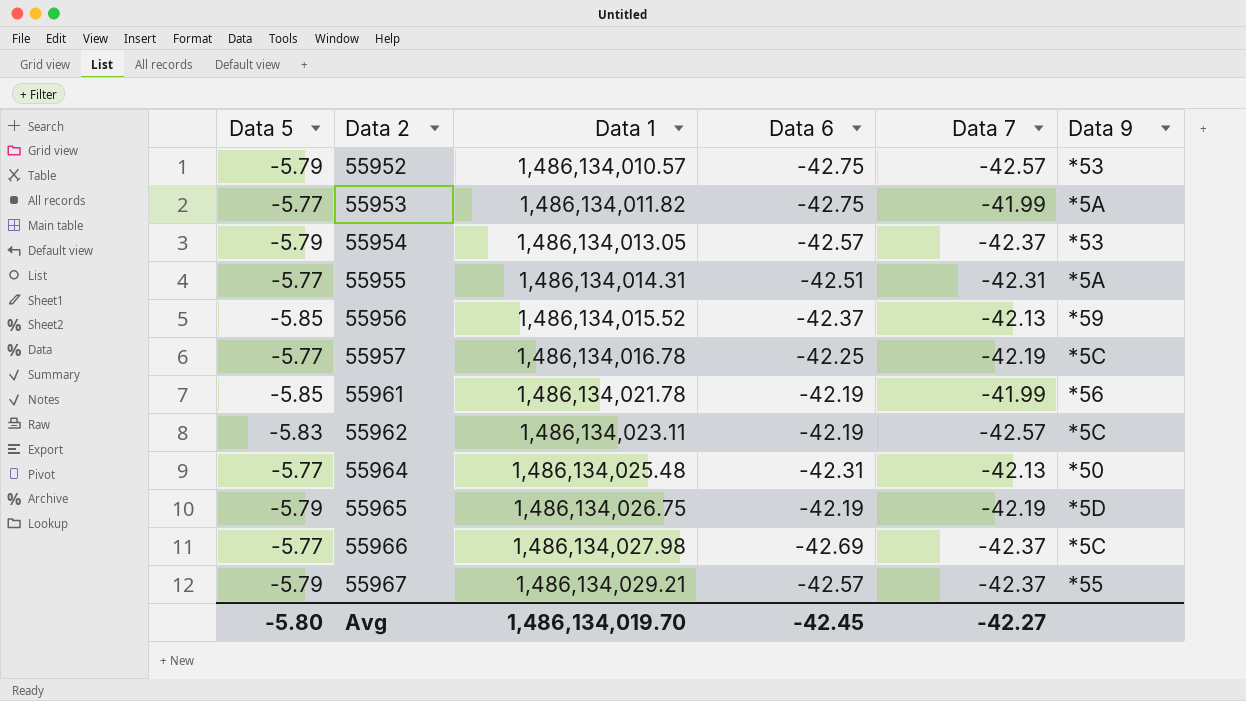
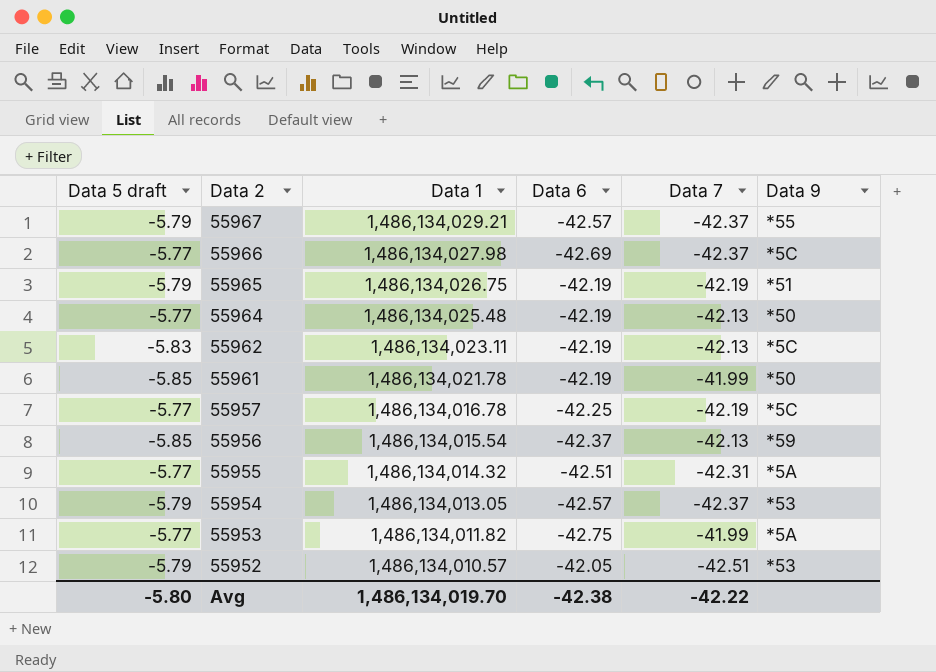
row order: Data 2 ascending -> Data 2 descending
column name: Data 5 -> Data 5 draft
55965 | Data 9: *5D -> *51
55964 | Data 6: -42.31 -> -42.19
55962 | Data 7: -42.57 -> -42.13
55961 | Data 9: *56 -> *50
55956 | Data 1: 1,486,134,015.52 -> 1,486,134,015.54
55955 | Data 1: 1,486,134,014.31 -> 1,486,134,014.32
55952 | Data 6: -42.75 -> -42.05
55952 | Data 7: -42.57 -> -42.51
Avg | Data 6: -42.45 -> -42.38
Avg | Data 7: -42.27 -> -42.22

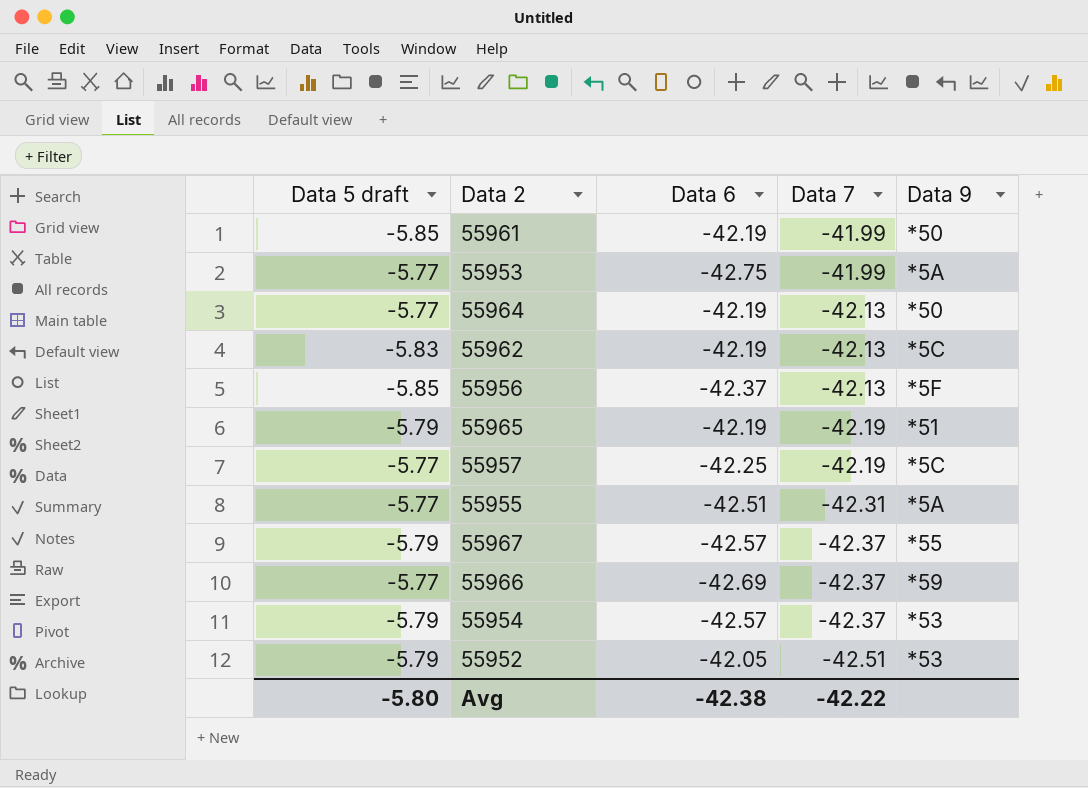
row order: Data 2 descending -> Data 7 descending
column Data 1 | position: 3 -> none
55956 | Data 9: *59 -> *5F
55966 | Data 9: *5C -> *59

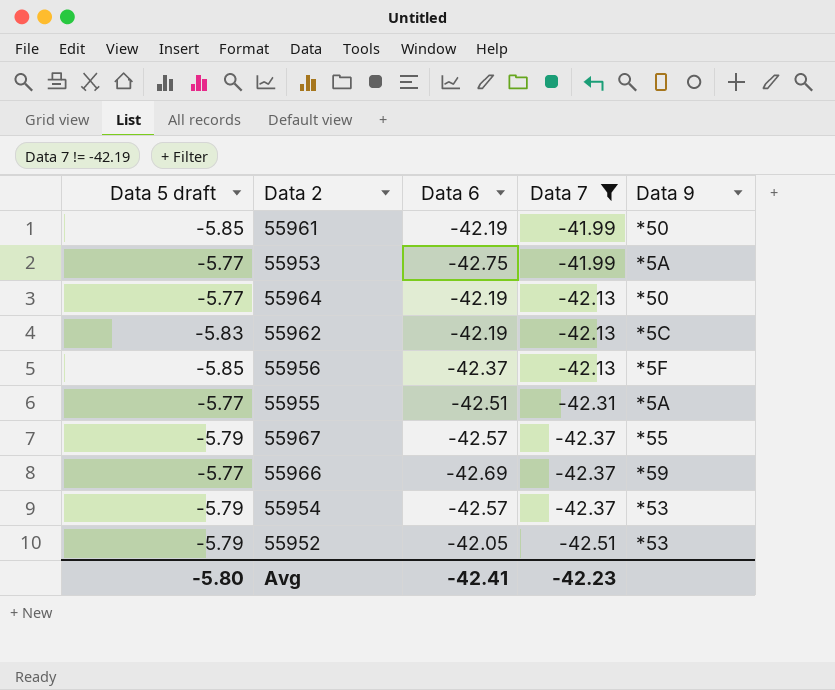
filter: none -> Data 7 != -42.19
Avg | Data 6: -42.38 -> -42.41
Avg | Data 7: -42.22 -> -42.23

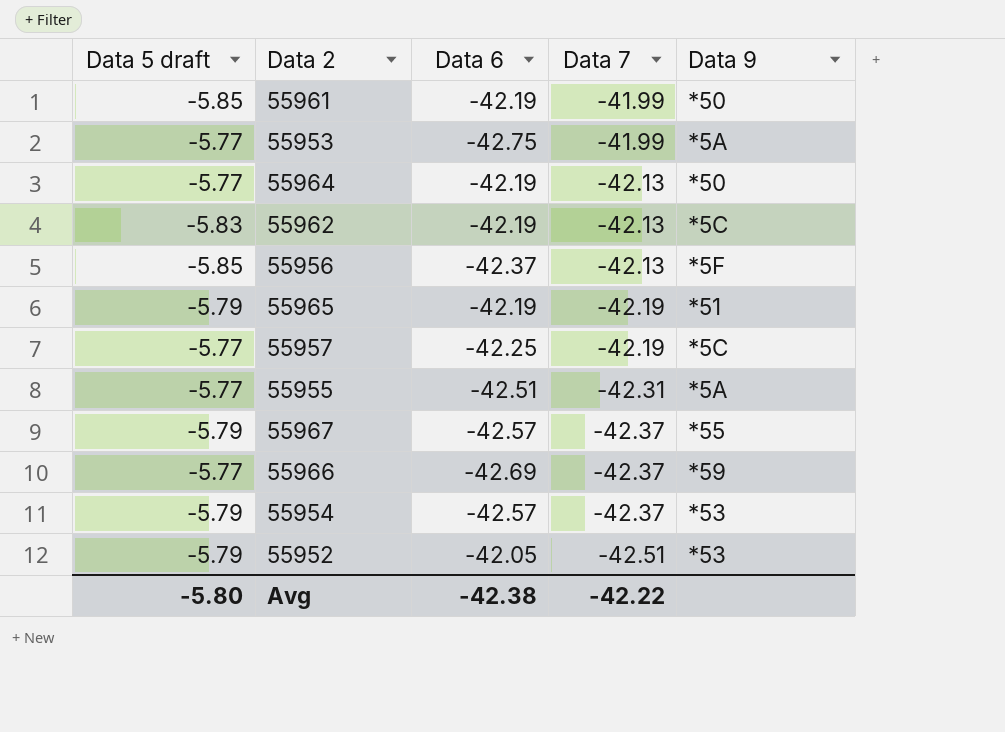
filter: Data 7 != -42.19 -> none
Avg | Data 6: -42.41 -> -42.38
Avg | Data 7: -42.23 -> -42.22

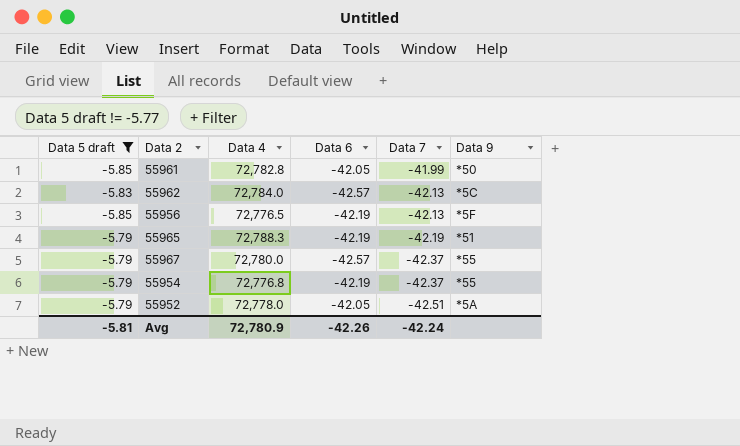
filter: none -> Data 5 draft != -5.77
column Data 4 | position: none -> 3
55961 | Data 6: -42.19 -> -42.05
55962 | Data 6: -42.19 -> -42.57
55956 | Data 6: -42.37 -> -42.19
55954 | Data 6: -42.57 -> -42.19
55954 | Data 9: *53 -> *55
55952 | Data 9: *53 -> *5A
Avg | Data 5 draft: -5.80 -> -5.81
Avg | Data 6: -42.38 -> -42.26
Avg | Data 7: -42.22 -> -42.24

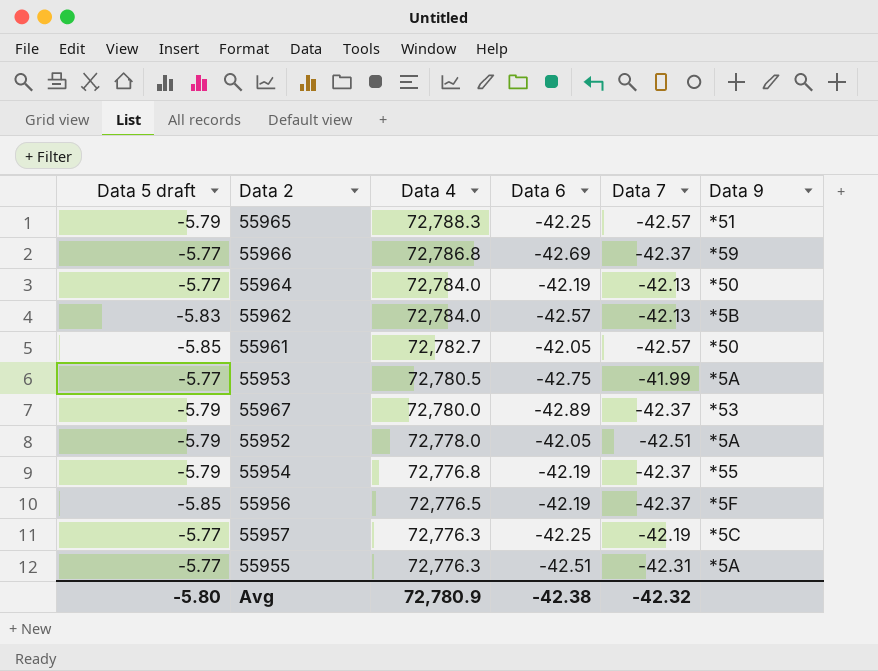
filter: Data 5 draft != -5.77 -> none
row order: Data 7 descending -> Data 4 descending
55965 | Data 6: -42.19 -> -42.25
55965 | Data 7: -42.19 -> -42.57
55962 | Data 9: *5C -> *5B
55961 | Data 4: 72,782.8 -> 72,782.7
55961 | Data 7: -41.99 -> -42.57
55967 | Data 6: -42.57 -> -42.89
55967 | Data 9: *55 -> *53
55956 | Data 7: -42.13 -> -42.37
Avg | Data 5 draft: -5.81 -> -5.80
Avg | Data 6: -42.26 -> -42.38
Avg | Data 7: -42.24 -> -42.32

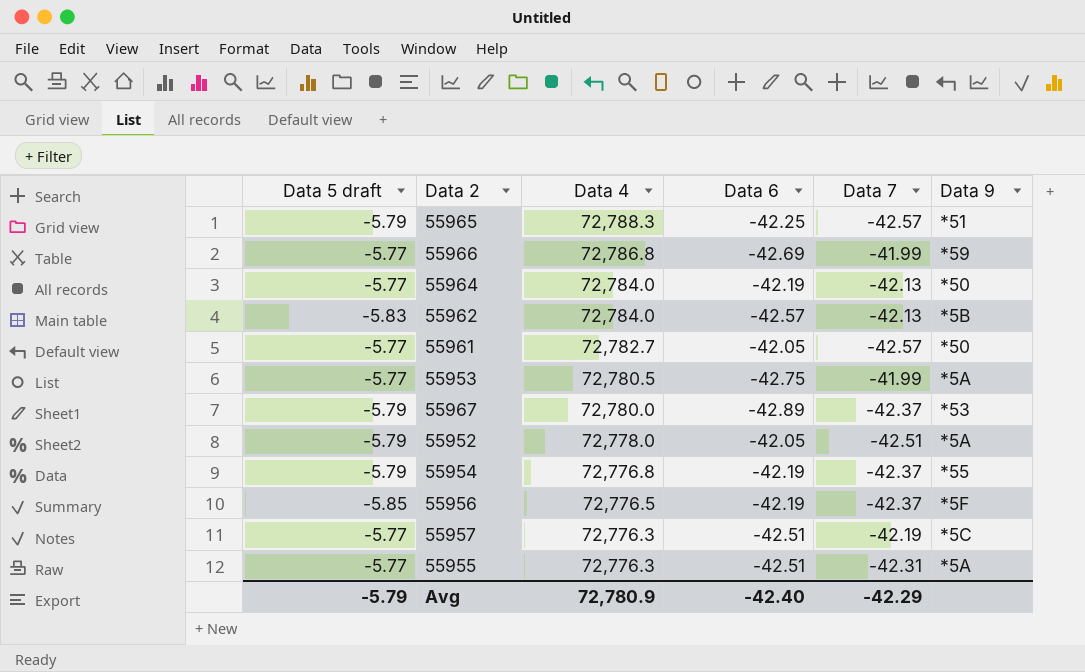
55966 | Data 7: -42.37 -> -41.99
55961 | Data 5 draft: -5.85 -> -5.77
55957 | Data 6: -42.25 -> -42.51
Avg | Data 5 draft: -5.80 -> -5.79
Avg | Data 6: -42.38 -> -42.40
Avg | Data 7: -42.32 -> -42.29

